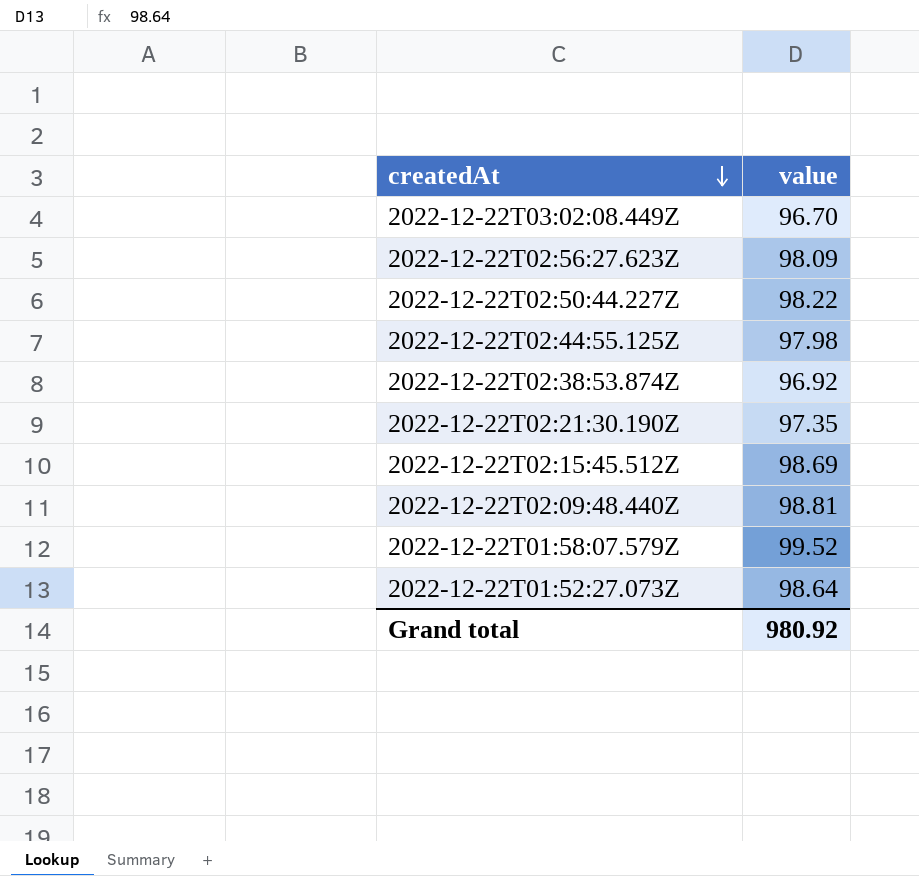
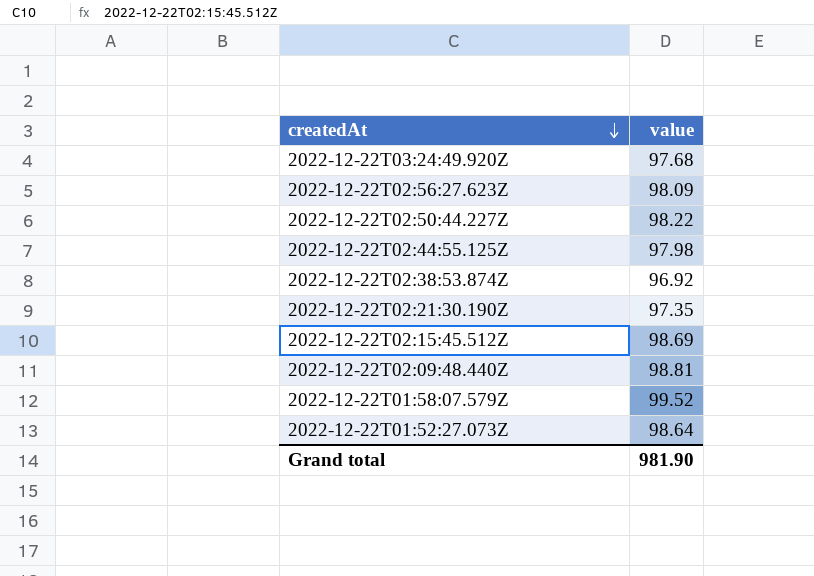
row 2022-12-22T03:02:08.449Z: 96.70 -> none
row 2022-12-22T03:24:49.920Z: none -> 97.68
Grand total | value: 980.92 -> 981.90

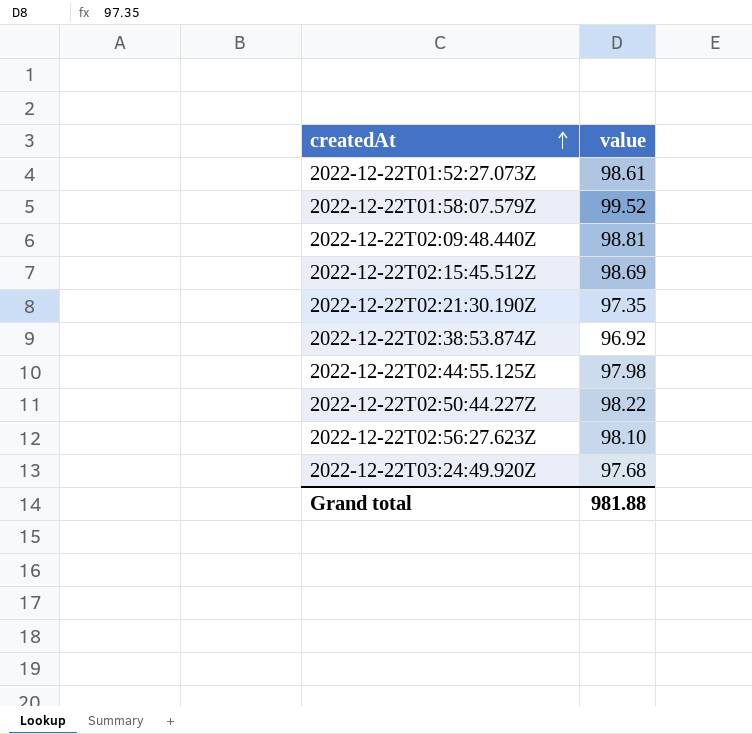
row order: createdAt descending -> createdAt ascending
2022-12-22T01:52:27.073Z | value: 98.64 -> 98.61
2022-12-22T02:56:27.623Z | value: 98.09 -> 98.10
Grand total | value: 981.90 -> 981.88

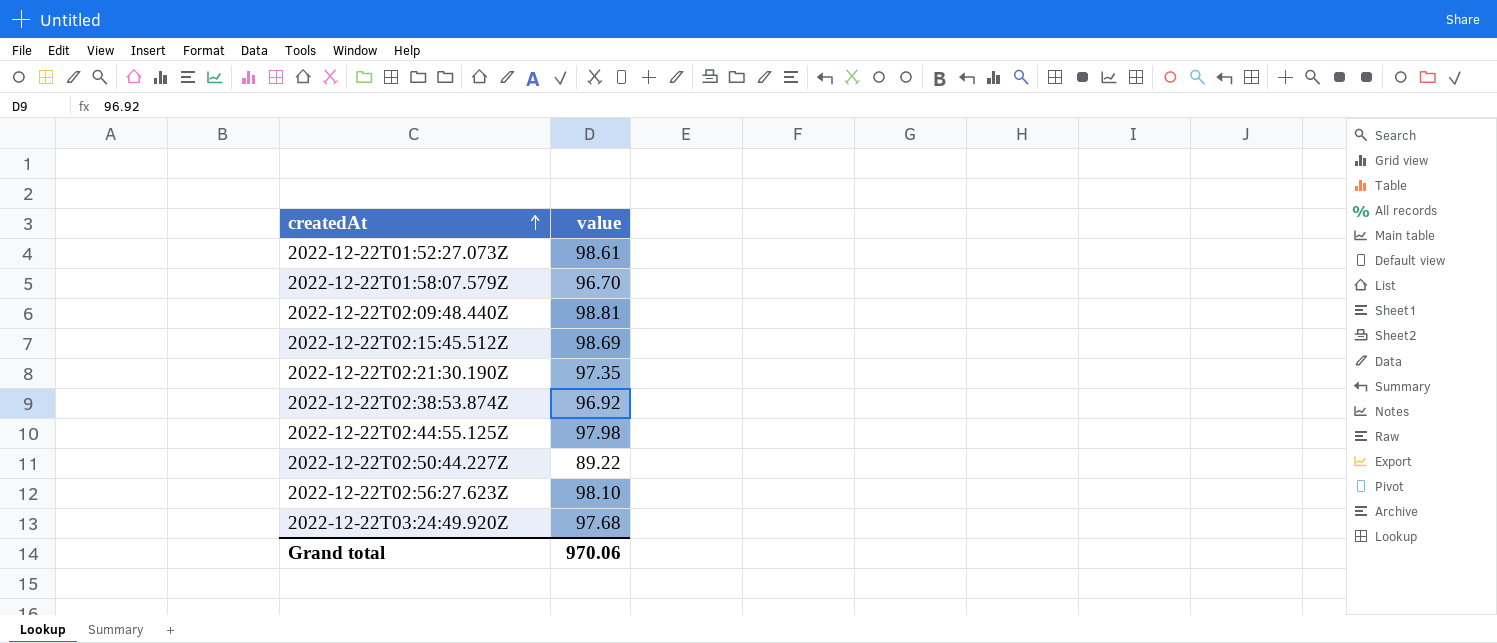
2022-12-22T01:58:07.579Z | value: 99.52 -> 96.70
2022-12-22T02:50:44.227Z | value: 98.22 -> 89.22
Grand total | value: 981.88 -> 970.06

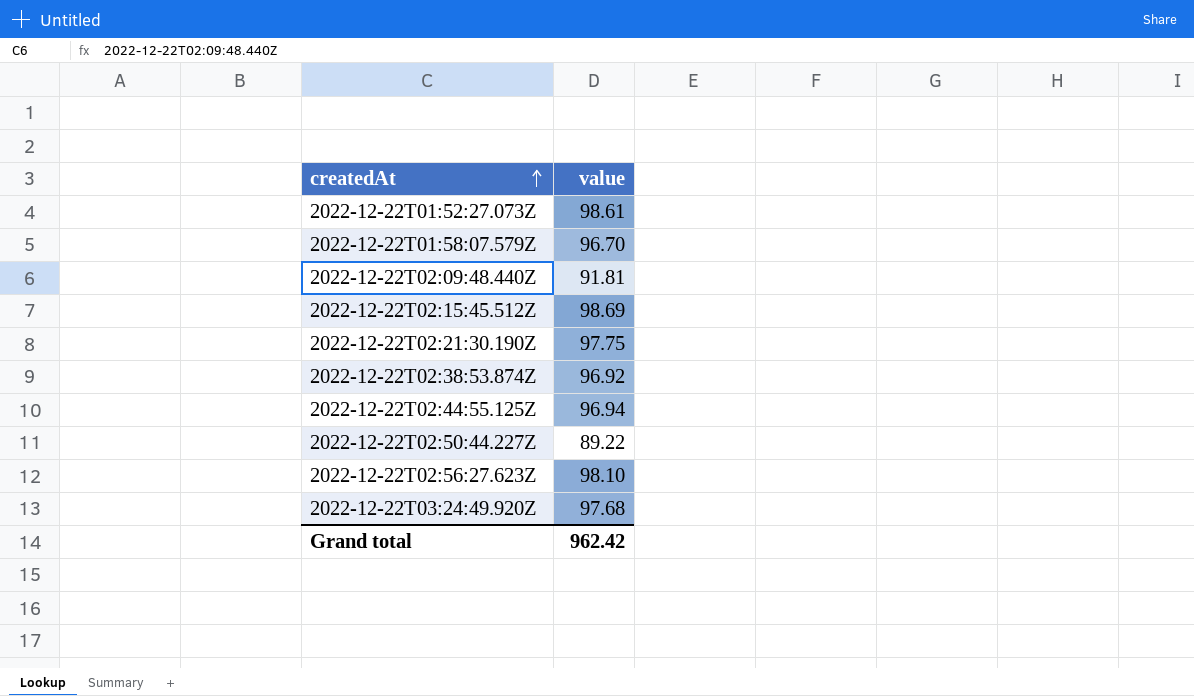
2022-12-22T02:09:48.440Z | value: 98.81 -> 91.81
2022-12-22T02:21:30.190Z | value: 97.35 -> 97.75
2022-12-22T02:44:55.125Z | value: 97.98 -> 96.94
Grand total | value: 970.06 -> 962.42

